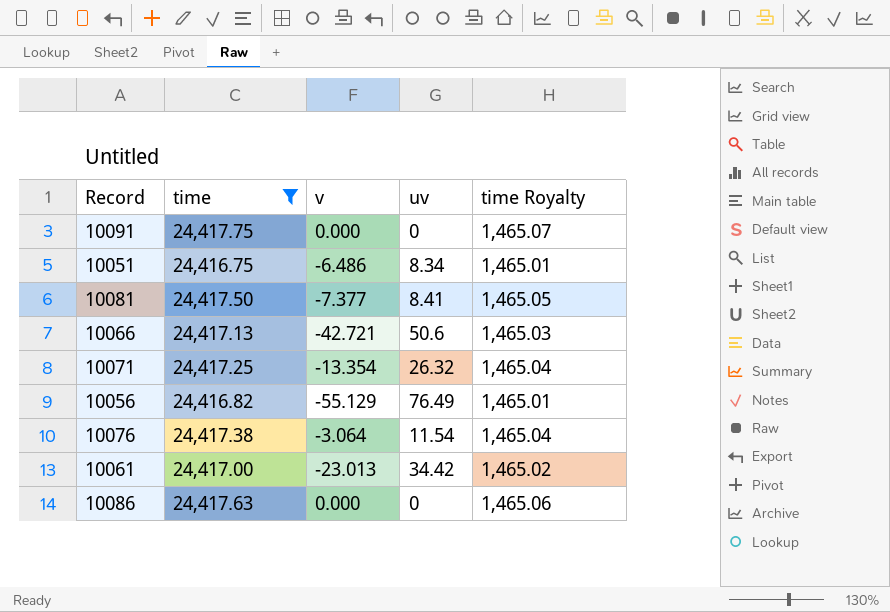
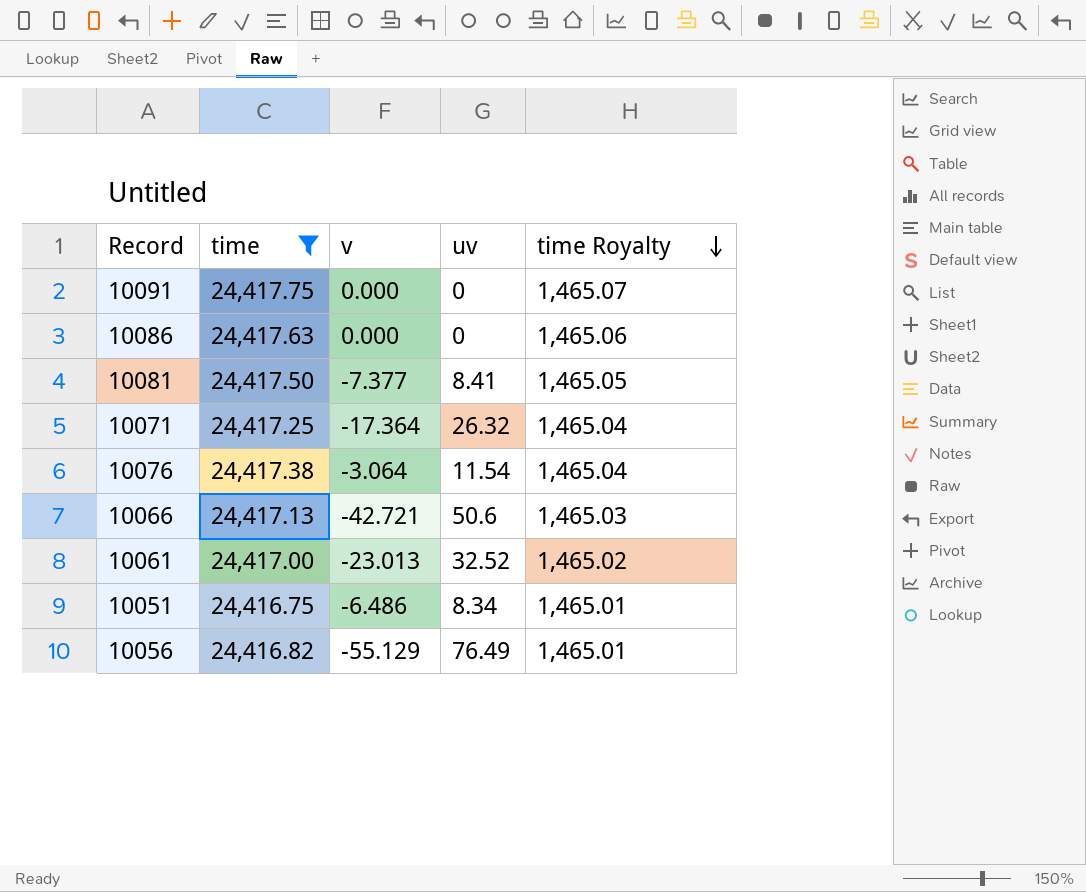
row order: none -> time Royalty descending
10071 | v: -13.354 -> -17.364
10061 | uv: 34.42 -> 32.52

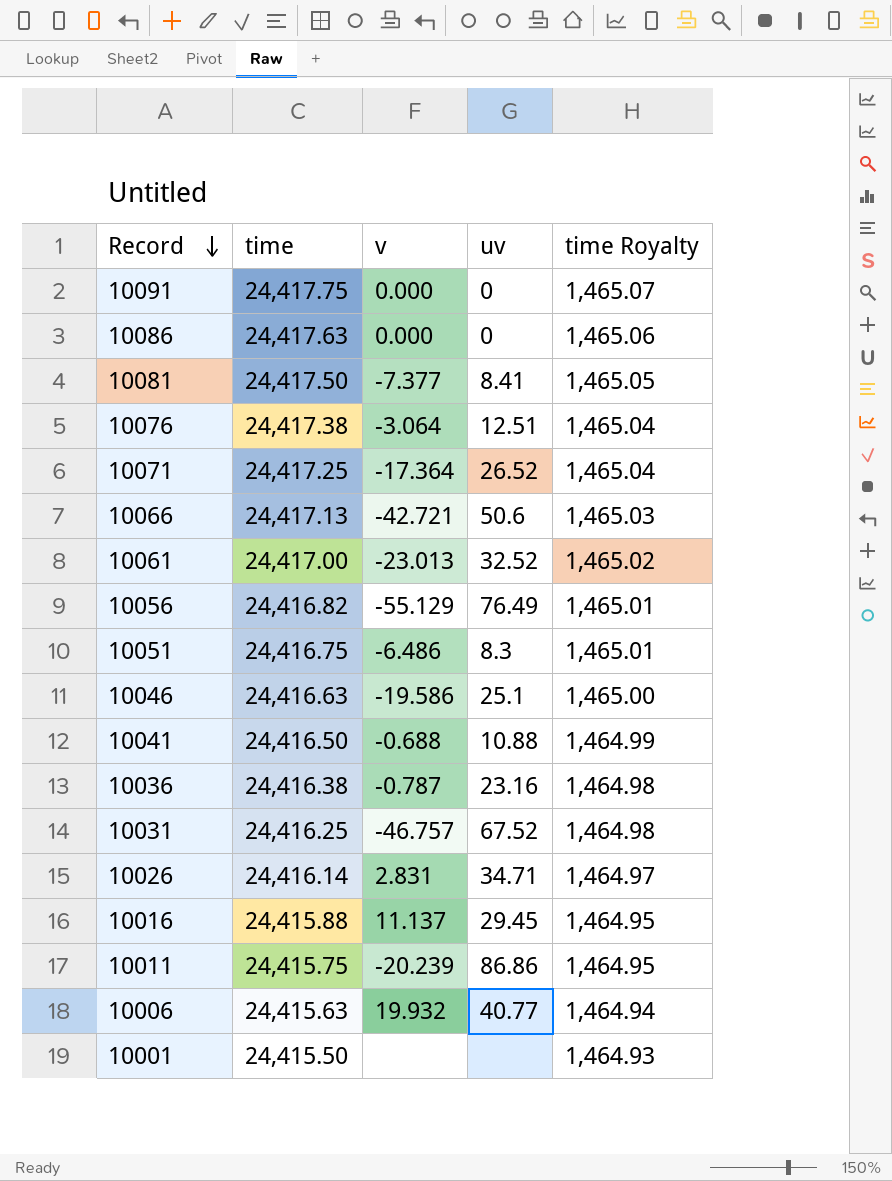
filter: time >= 24,416.75 -> none
row order: time Royalty descending -> Record descending
10076 | uv: 11.54 -> 12.51
10071 | uv: 26.32 -> 26.52
10051 | uv: 8.34 -> 8.3

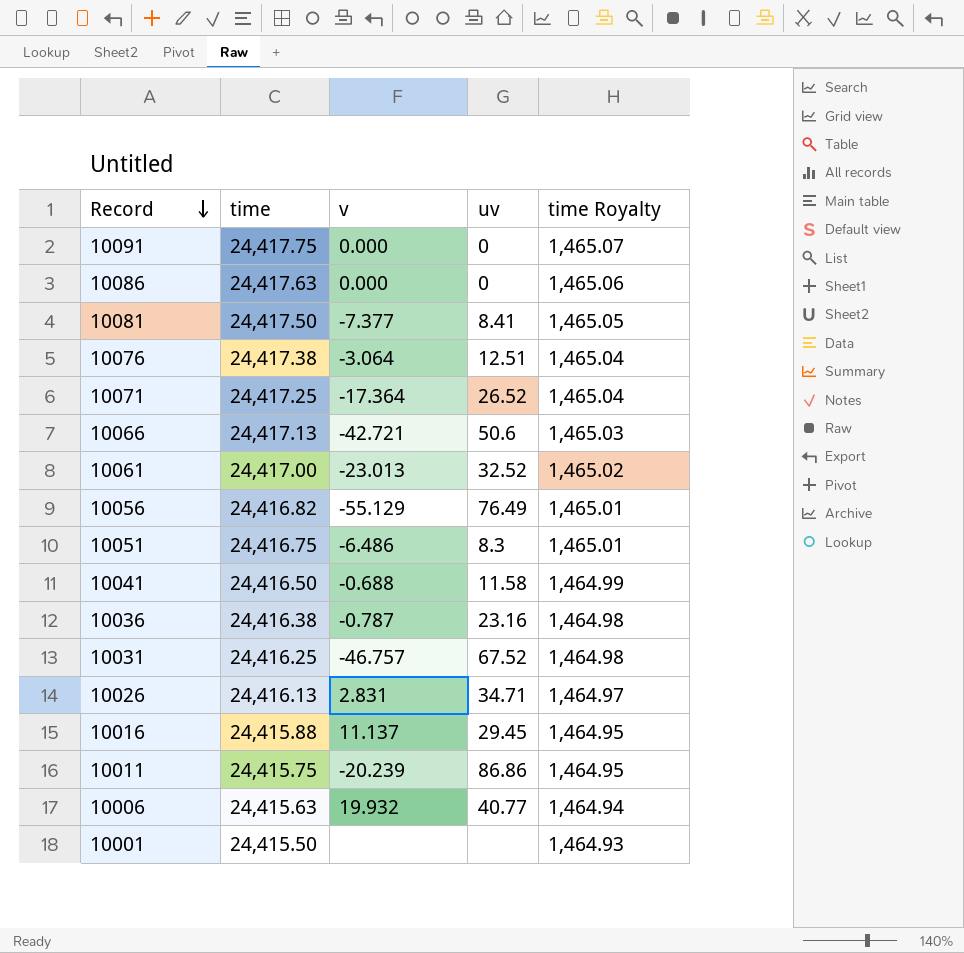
row 10046: 24,416.63 | -19.586 | 25.1 | 1,465.00 -> none
10041 | uv: 10.88 -> 11.58
10026 | time: 24,416.14 -> 24,416.13

